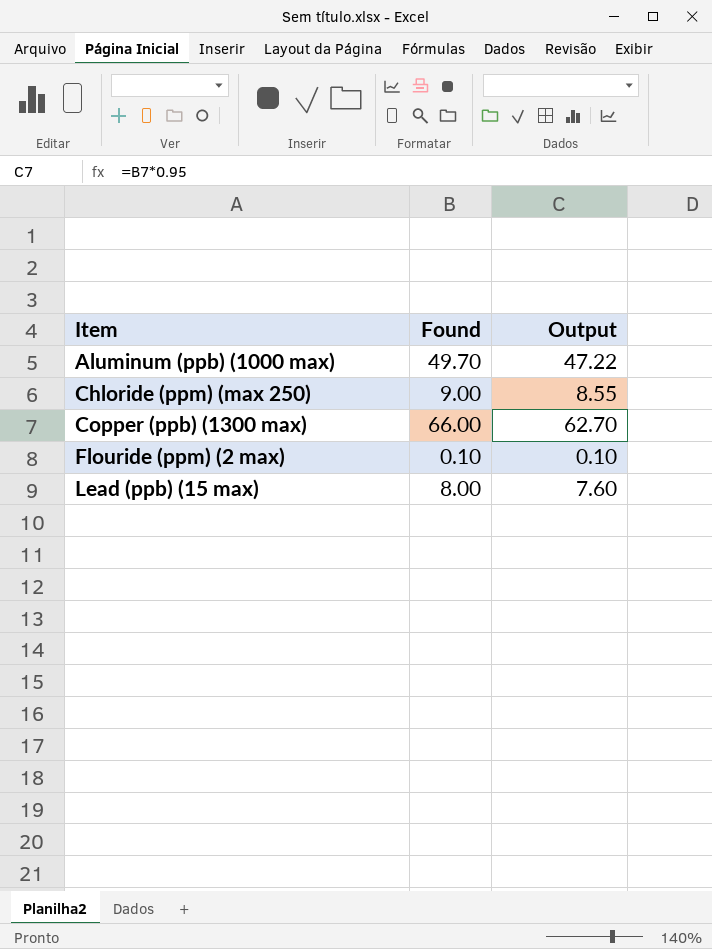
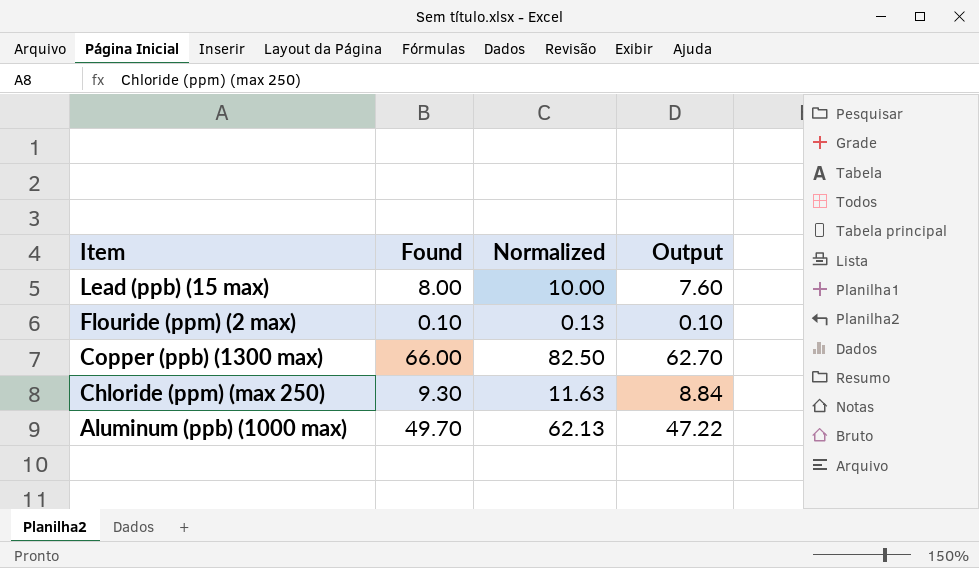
row order: Item ascending -> Item descending
column Normalized | formula: none -> [Found] * 1.25
Chloride (ppm) (max 250) | Found: 9.00 -> 9.30
Chloride (ppm) (max 250) | Output: 8.55 -> 8.84

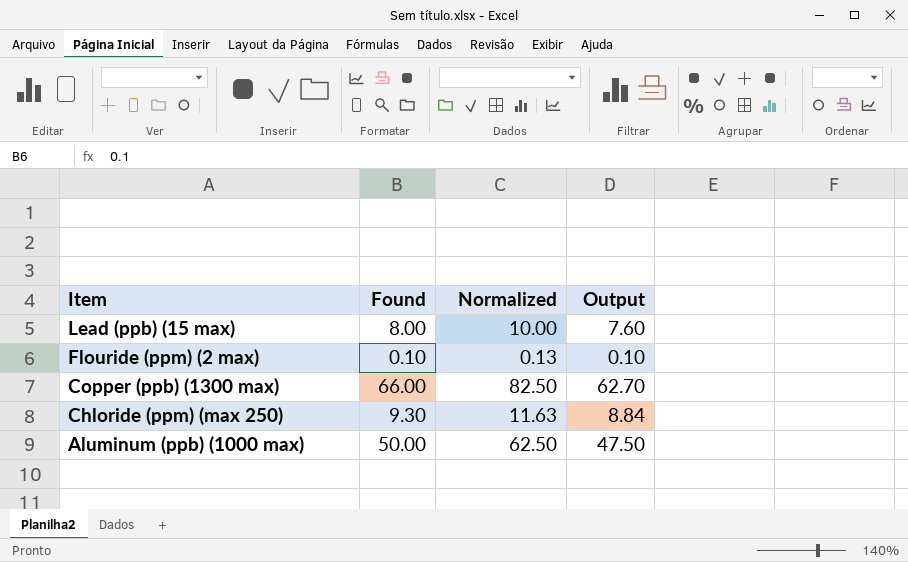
Aluminum (ppb) (1000 max) | Found: 49.70 -> 50.00
Aluminum (ppb) (1000 max) | Normalized: 62.13 -> 62.50
Aluminum (ppb) (1000 max) | Output: 47.22 -> 47.50

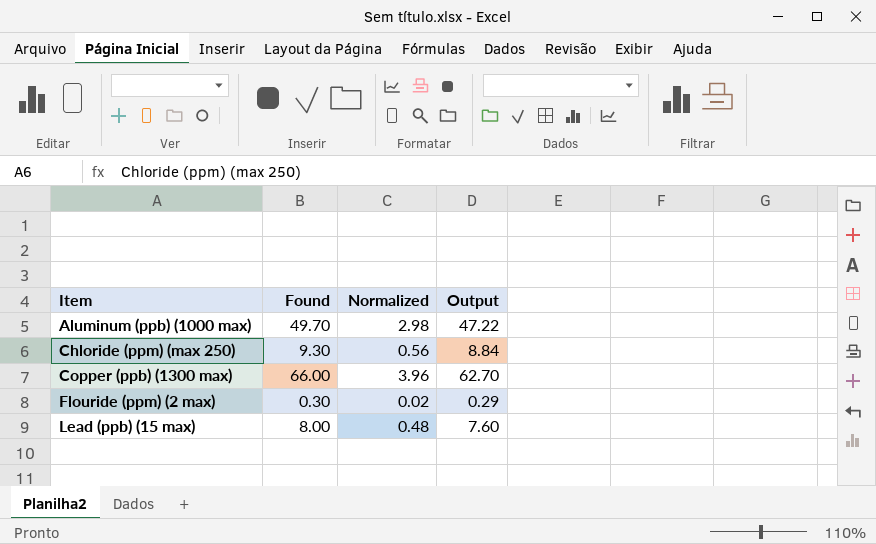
row order: Item descending -> Item ascending
column Normalized | formula: [Found] * 1.25 -> [Found] * 0.06
Aluminum (ppb) (1000 max) | Found: 50.00 -> 49.70
Aluminum (ppb) (1000 max) | Output: 47.50 -> 47.22
Flouride (ppm) (2 max) | Found: 0.10 -> 0.30
Flouride (ppm) (2 max) | Output: 0.10 -> 0.29

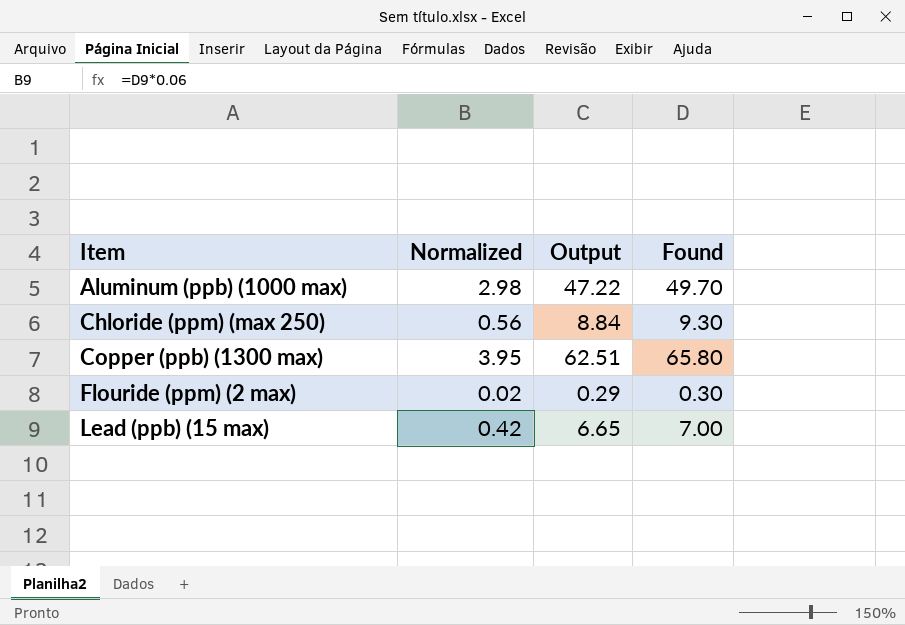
column Found | position: 2 -> 4
Copper (ppb) (1300 max) | Normalized: 3.96 -> 3.95
Copper (ppb) (1300 max) | Output: 62.70 -> 62.51
Copper (ppb) (1300 max) | Found: 66.00 -> 65.80
Lead (ppb) (15 max) | Normalized: 0.48 -> 0.42
Lead (ppb) (15 max) | Output: 7.60 -> 6.65
Lead (ppb) (15 max) | Found: 8.00 -> 7.00

